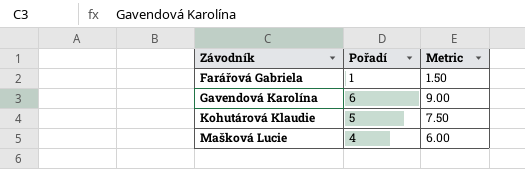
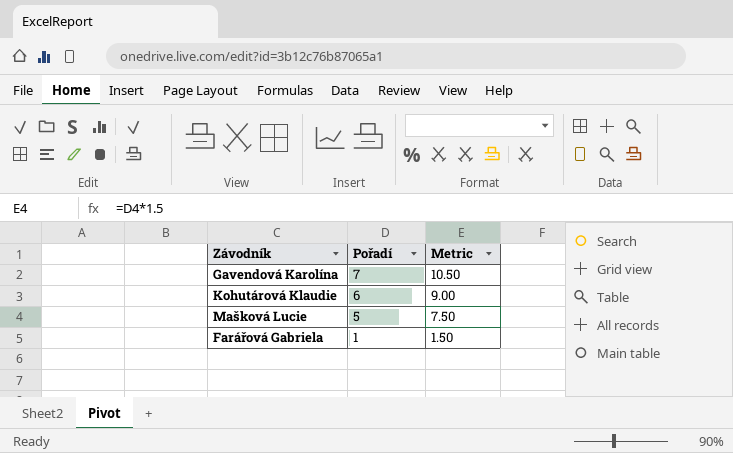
row order: Závodník ascending -> Pořadí descending
Gavendová Karolína | Pořadí: 6 -> 7
Gavendová Karolína | Metric: 9.00 -> 10.50
Kohutárová Klaudie | Pořadí: 5 -> 6
Kohutárová Klaudie | Metric: 7.50 -> 9.00
Mašková Lucie | Pořadí: 4 -> 5
Mašková Lucie | Metric: 6.00 -> 7.50

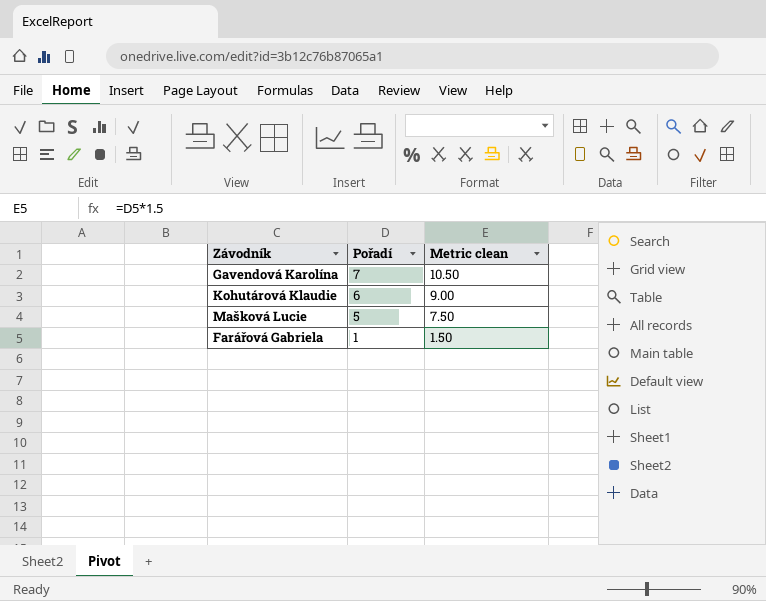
column name: Metric -> Metric clean

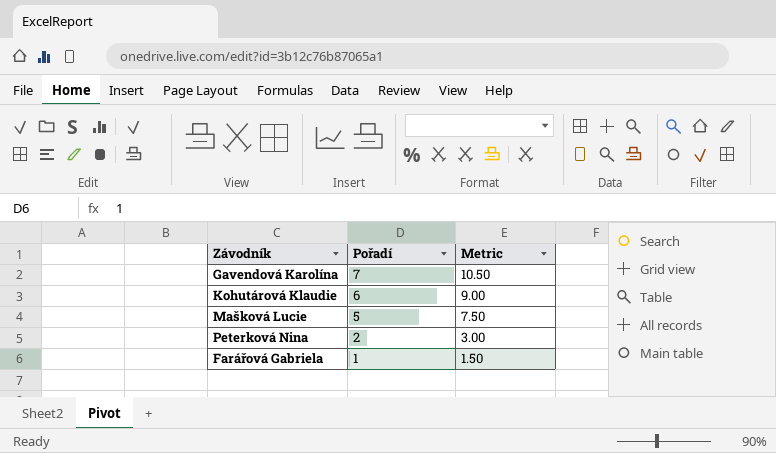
column name: Metric clean -> Metric
row Peterková Nina: none -> 2 | 3.00

